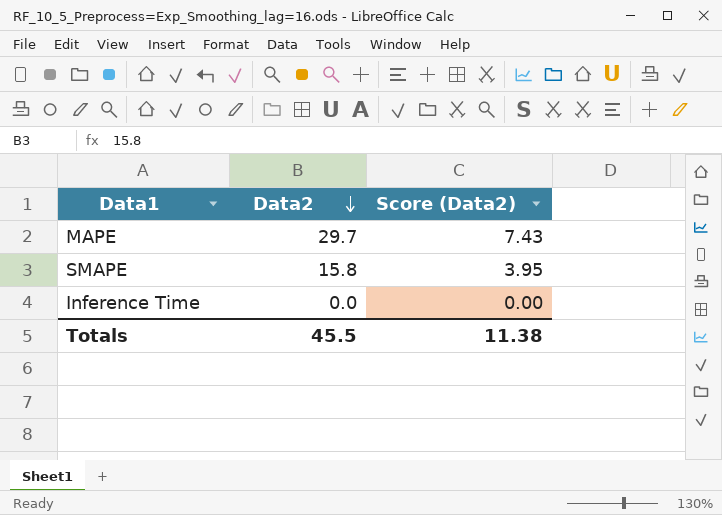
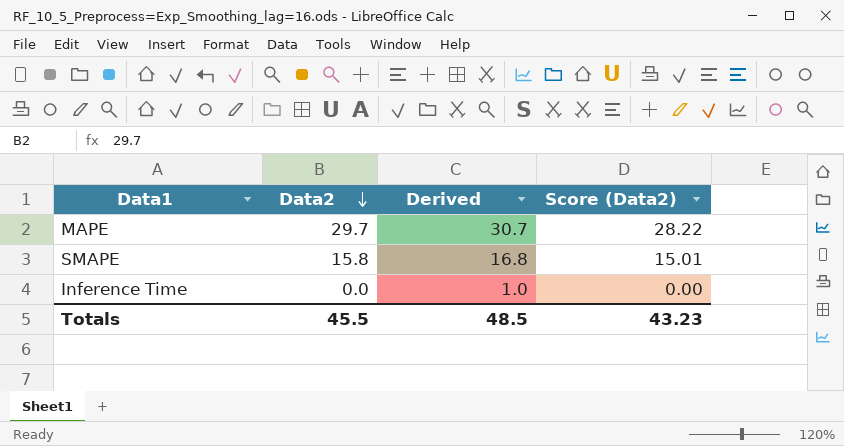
column Derived | formula: none -> [Data2] + 1
column Score (Data2) | formula: [Data2] * 0.25 -> [Data2] * 0.95
Totals | Score (Data2): 11.38 -> 43.23

